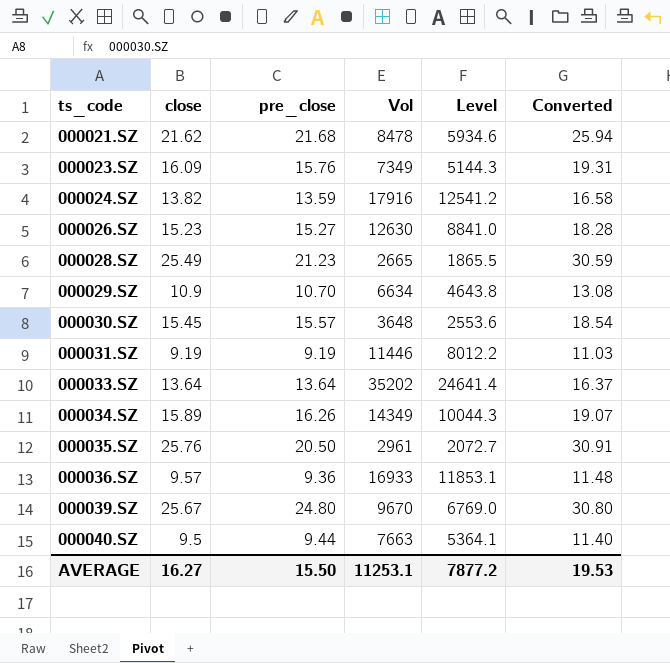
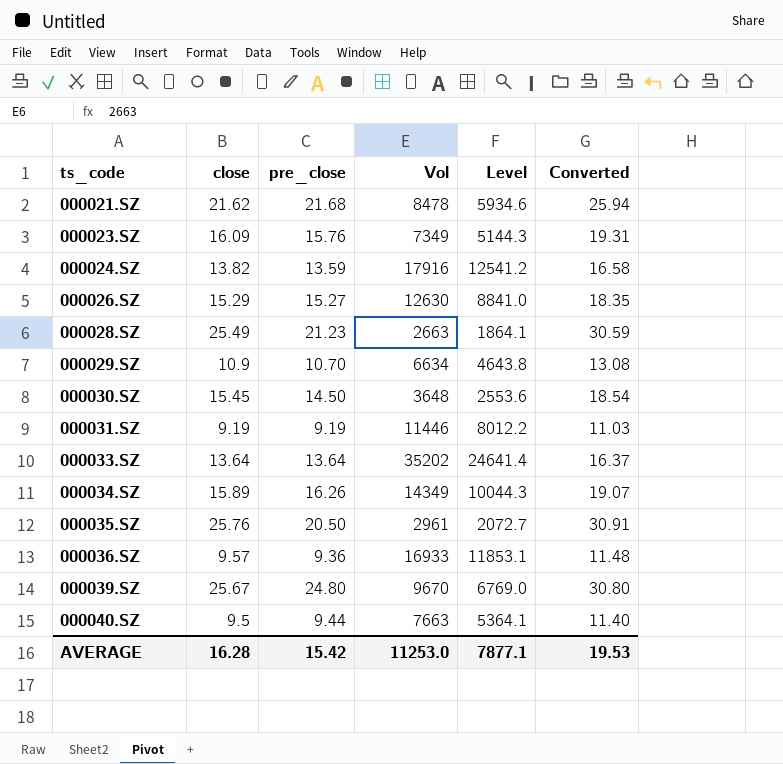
000026.SZ | close: 15.23 -> 15.29
000026.SZ | Converted: 18.28 -> 18.35
000028.SZ | Vol: 2665 -> 2663
000028.SZ | Level: 1865.5 -> 1864.1
000030.SZ | pre_close: 15.57 -> 14.50
AVERAGE | close: 16.27 -> 16.28
AVERAGE | pre_close: 15.50 -> 15.42
AVERAGE | Vol: 11253.1 -> 11253.0
AVERAGE | Level: 7877.2 -> 7877.1

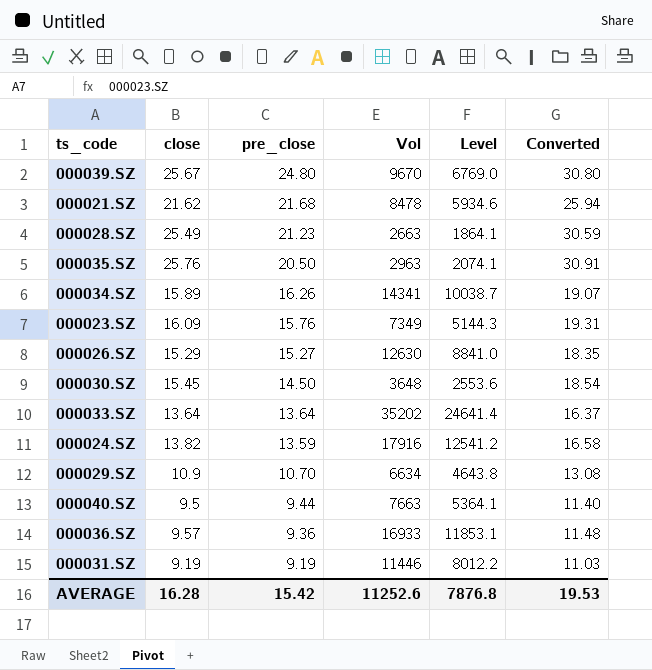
row order: ts_code ascending -> pre_close descending
000035.SZ | Vol: 2961 -> 2963
000035.SZ | Level: 2072.7 -> 2074.1
000034.SZ | Vol: 14349 -> 14341
000034.SZ | Level: 10044.3 -> 10038.7
AVERAGE | Vol: 11253.0 -> 11252.6
AVERAGE | Level: 7877.1 -> 7876.8

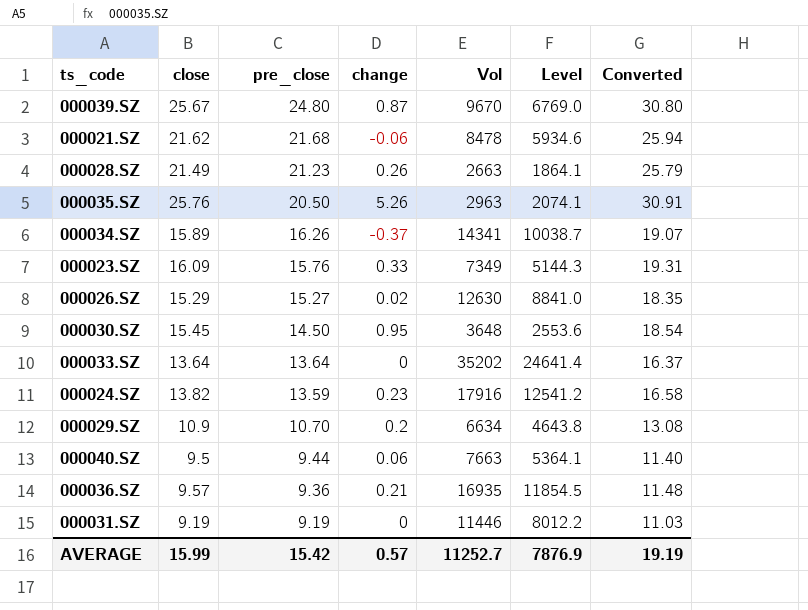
column change | formula: none -> [close] - [pre_close]
000028.SZ | close: 25.49 -> 21.49
000028.SZ | Converted: 30.59 -> 25.79
000036.SZ | Vol: 16933 -> 16935
000036.SZ | Level: 11853.1 -> 11854.5
AVERAGE | close: 16.28 -> 15.99
AVERAGE | Vol: 11252.6 -> 11252.7
AVERAGE | Level: 7876.8 -> 7876.9
AVERAGE | Converted: 19.53 -> 19.19

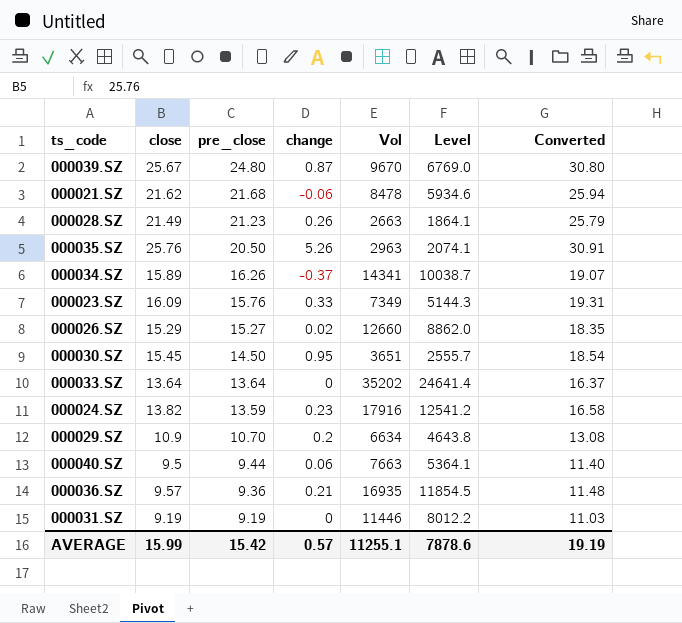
000026.SZ | Vol: 12630 -> 12660
000026.SZ | Level: 8841.0 -> 8862.0
000030.SZ | Vol: 3648 -> 3651
000030.SZ | Level: 2553.6 -> 2555.7
AVERAGE | Vol: 11252.7 -> 11255.1
AVERAGE | Level: 7876.9 -> 7878.6

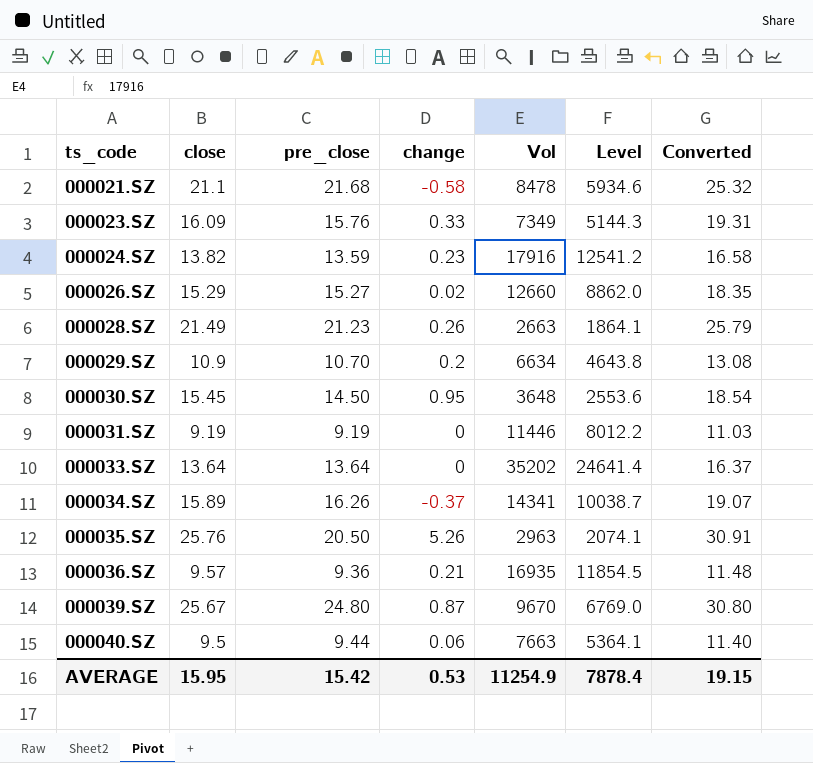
row order: pre_close descending -> ts_code ascending
000021.SZ | close: 21.62 -> 21.1
000021.SZ | change: -0.06 -> -0.58
000021.SZ | Converted: 25.94 -> 25.32
000030.SZ | Vol: 3651 -> 3648
000030.SZ | Level: 2555.7 -> 2553.6
AVERAGE | close: 15.99 -> 15.95
AVERAGE | change: 0.57 -> 0.53
AVERAGE | Vol: 11255.1 -> 11254.9
AVERAGE | Level: 7878.6 -> 7878.4
AVERAGE | Converted: 19.19 -> 19.15

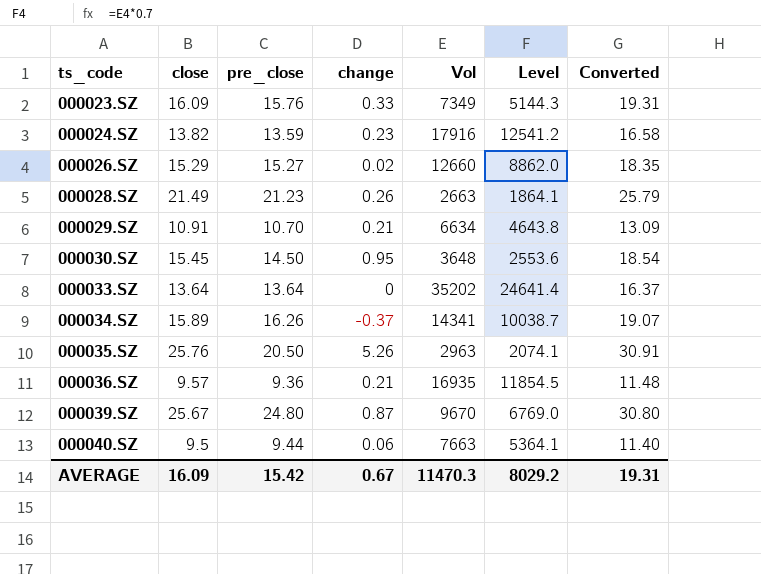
row 000021.SZ: 21.1 | 21.68 | -0.58 | 8478 | 5934.6 | 25.32 -> none
row 000031.SZ: 9.19 | 9.19 | 0 | 11446 | 8012.2 | 11.03 -> none
000029.SZ | close: 10.9 -> 10.91
000029.SZ | change: 0.2 -> 0.21
000029.SZ | Converted: 13.08 -> 13.09
AVERAGE | close: 15.95 -> 16.09
AVERAGE | change: 0.53 -> 0.67
AVERAGE | Vol: 11254.9 -> 11470.3
AVERAGE | Level: 7878.4 -> 8029.2
AVERAGE | Converted: 19.15 -> 19.31

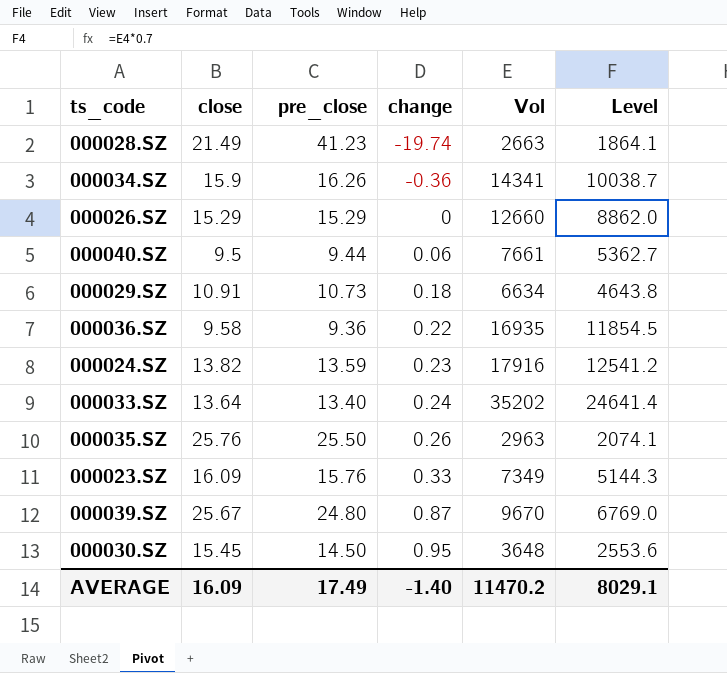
row order: ts_code ascending -> change ascending
column Converted | formula: [close] * 1.2 -> none
000028.SZ | pre_close: 21.23 -> 41.23
000028.SZ | change: 0.26 -> -19.74
000034.SZ | close: 15.89 -> 15.9
000034.SZ | change: -0.37 -> -0.36
000026.SZ | pre_close: 15.27 -> 15.29
000026.SZ | change: 0.02 -> 0
000040.SZ | Vol: 7663 -> 7661
000040.SZ | Level: 5364.1 -> 5362.7
000029.SZ | pre_close: 10.70 -> 10.73
000029.SZ | change: 0.21 -> 0.18
000036.SZ | close: 9.57 -> 9.58
000036.SZ | change: 0.21 -> 0.22
000033.SZ | pre_close: 13.64 -> 13.40
000033.SZ | change: 0 -> 0.24
000035.SZ | pre_close: 20.50 -> 25.50
000035.SZ | change: 5.26 -> 0.26
AVERAGE | pre_close: 15.42 -> 17.49
AVERAGE | change: 0.67 -> -1.40
AVERAGE | Vol: 11470.3 -> 11470.2
AVERAGE | Level: 8029.2 -> 8029.1

